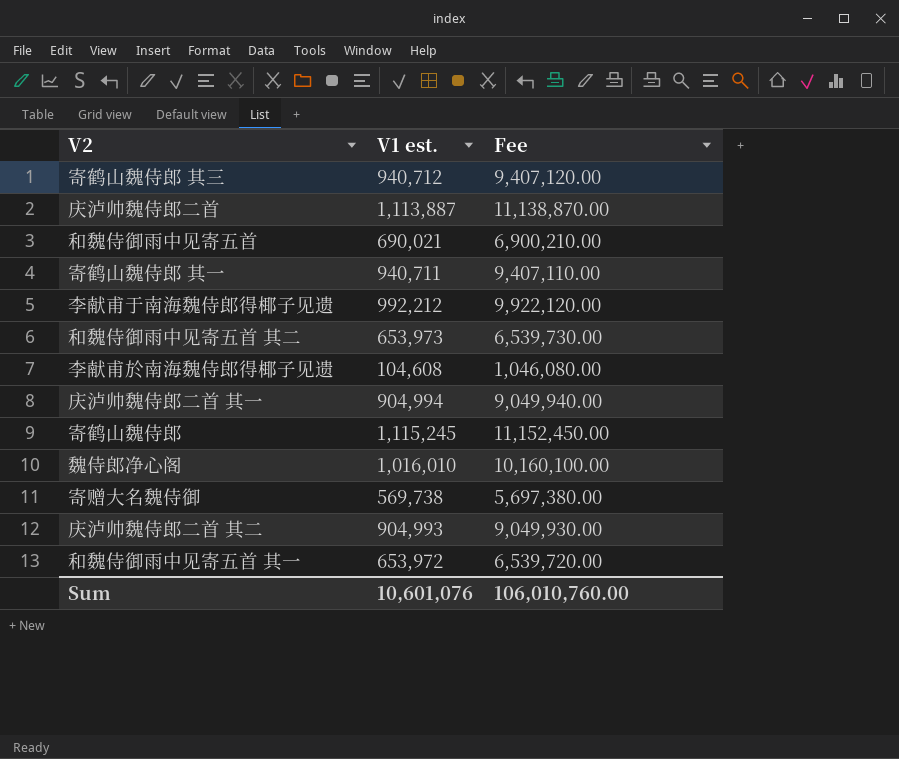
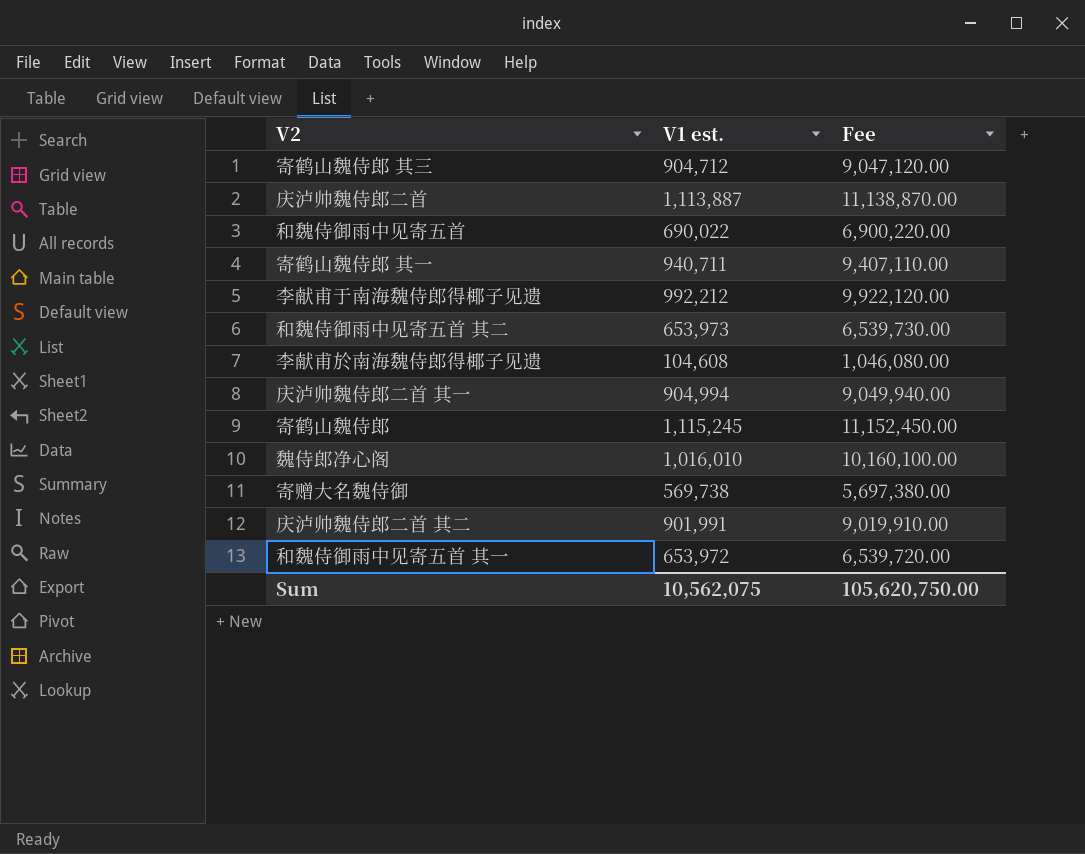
寄鹤山魏侍郎 其三 | V1 est.: 940,712 -> 904,712
寄鹤山魏侍郎 其三 | Fee: 9,407,120.00 -> 9,047,120.00
和魏侍御雨中见寄五首 | V1 est.: 690,021 -> 690,022
和魏侍御雨中见寄五首 | Fee: 6,900,210.00 -> 6,900,220.00
庆泸帅魏侍郎二首 其二 | V1 est.: 904,993 -> 901,991
庆泸帅魏侍郎二首 其二 | Fee: 9,049,930.00 -> 9,019,910.00
Sum | V1 est.: 10,601,076 -> 10,562,075
Sum | Fee: 106,010,760.00 -> 105,620,750.00

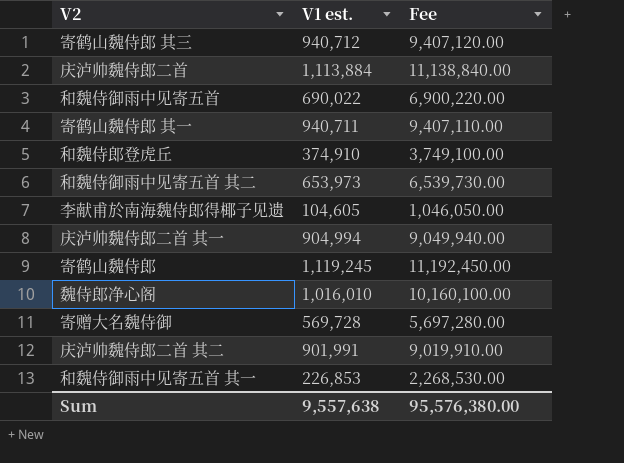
row 李献甫于南海魏侍郎得椰子见遗: 992,212 | 9,922,120.00 -> none
寄鹤山魏侍郎 其三 | V1 est.: 904,712 -> 940,712
寄鹤山魏侍郎 其三 | Fee: 9,047,120.00 -> 9,407,120.00
庆泸帅魏侍郎二首 | V1 est.: 1,113,887 -> 1,113,884
庆泸帅魏侍郎二首 | Fee: 11,138,870.00 -> 11,138,840.00
row 和魏侍郎登虎丘: none -> 374,910 | 3,749,100.00
李献甫於南海魏侍郎得椰子见遗 | V1 est.: 104,608 -> 104,605
李献甫於南海魏侍郎得椰子见遗 | Fee: 1,046,080.00 -> 1,046,050.00
寄鹤山魏侍郎 | V1 est.: 1,115,245 -> 1,119,245
寄鹤山魏侍郎 | Fee: 11,152,450.00 -> 11,192,450.00
寄赠大名魏侍御 | V1 est.: 569,738 -> 569,728
寄赠大名魏侍御 | Fee: 5,697,380.00 -> 5,697,280.00
和魏侍御雨中见寄五首 其一 | V1 est.: 653,972 -> 226,853
和魏侍御雨中见寄五首 其一 | Fee: 6,539,720.00 -> 2,268,530.00
Sum | V1 est.: 10,562,075 -> 9,557,638
Sum | Fee: 105,620,750.00 -> 95,576,380.00

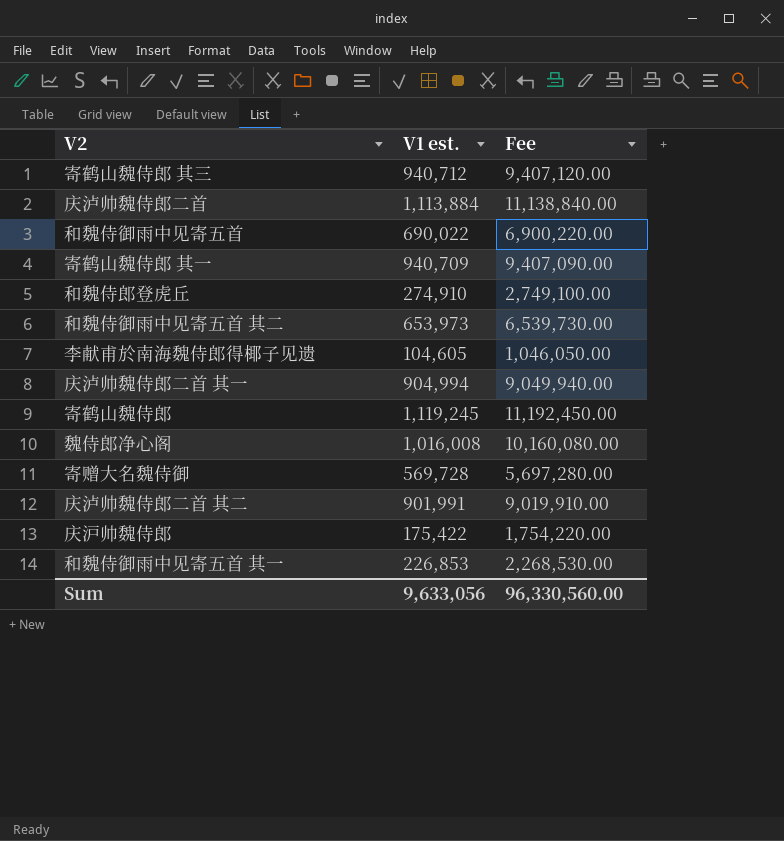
寄鹤山魏侍郎 其一 | V1 est.: 940,711 -> 940,709
寄鹤山魏侍郎 其一 | Fee: 9,407,110.00 -> 9,407,090.00
和魏侍郎登虎丘 | V1 est.: 374,910 -> 274,910
和魏侍郎登虎丘 | Fee: 3,749,100.00 -> 2,749,100.00
魏侍郎净心阁 | V1 est.: 1,016,010 -> 1,016,008
魏侍郎净心阁 | Fee: 10,160,100.00 -> 10,160,080.00
row 庆沪帅魏侍郎: none -> 175,422 | 1,754,220.00
Sum | V1 est.: 9,557,638 -> 9,633,056
Sum | Fee: 95,576,380.00 -> 96,330,560.00

